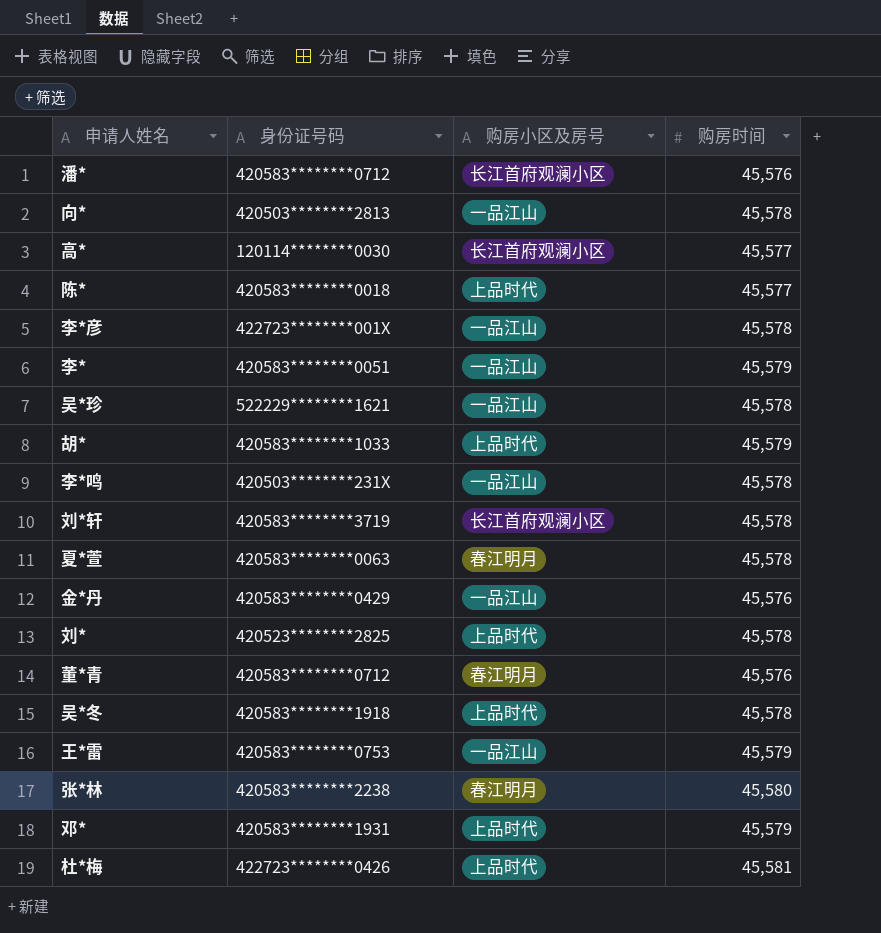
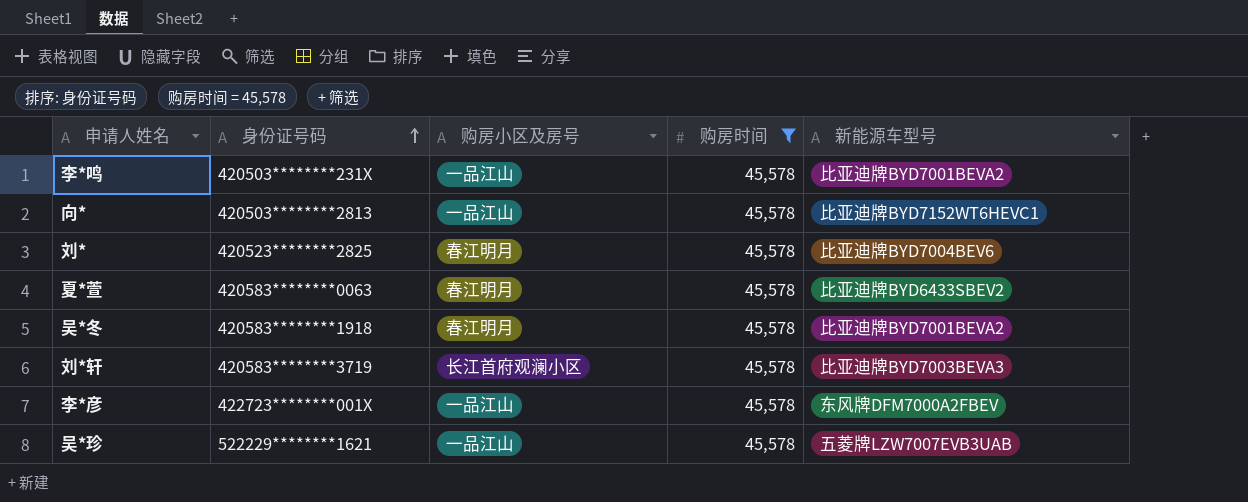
filter: none -> 购房时间 = 45,578
row order: none -> 身份证号码 ascending
column 新能源车型号 | position: none -> 5
刘* | 购房小区及房号: 上品时代 -> 春江明月
吴*冬 | 购房小区及房号: 上品时代 -> 春江明月

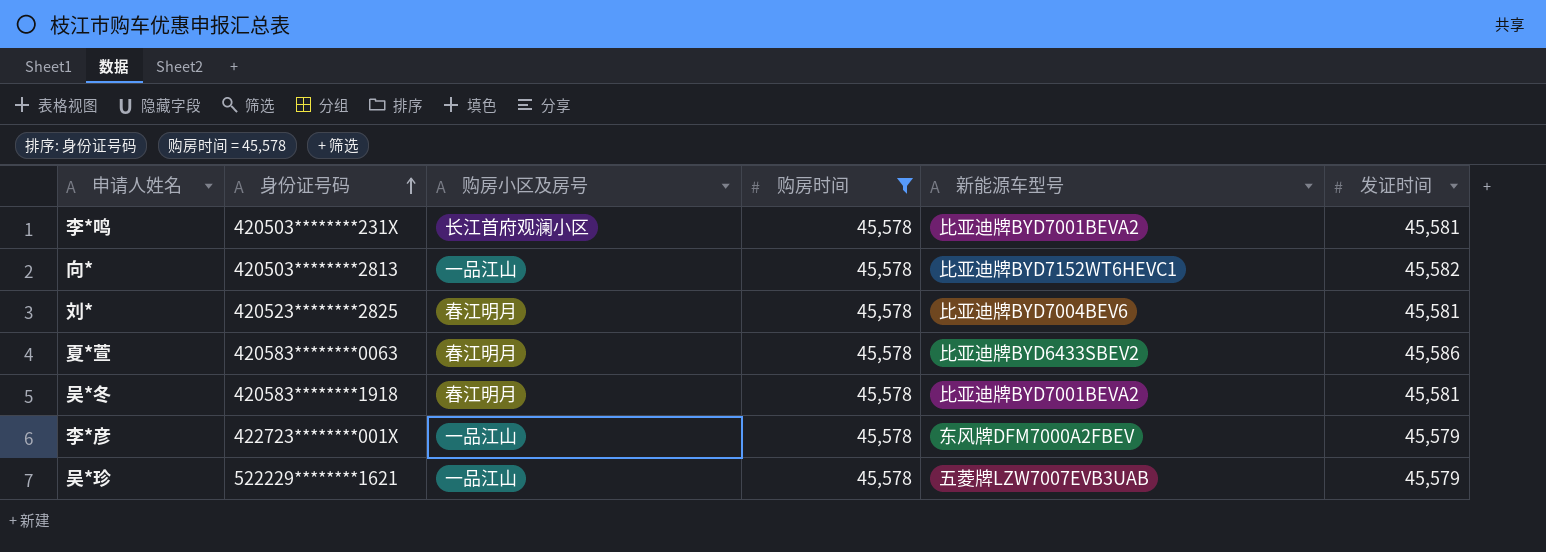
column 发证时间 | position: none -> 6
row 刘*轩: 420583********3719 | 长江首府观澜小区 | 45,578 | 比亚迪牌BYD7003BEVA3 -> none
李*鸣 | 购房小区及房号: 一品江山 -> 长江首府观澜小区

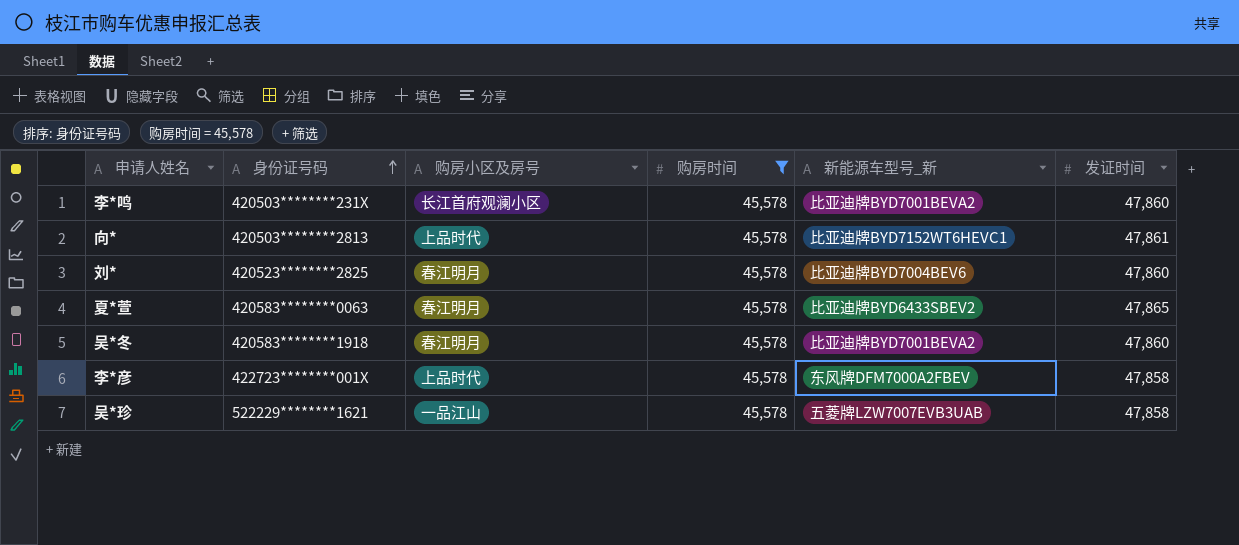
column name: 新能源车型号 -> 新能源车型号_新
李*鸣 | 发证时间: 45,581 -> 47,860
向* | 购房小区及房号: 一品江山 -> 上品时代
向* | 发证时间: 45,582 -> 47,861
刘* | 发证时间: 45,581 -> 47,860
夏*萱 | 发证时间: 45,586 -> 47,865
吴*冬 | 发证时间: 45,581 -> 47,860
李*彦 | 购房小区及房号: 一品江山 -> 上品时代
李*彦 | 发证时间: 45,579 -> 47,858
吴*珍 | 发证时间: 45,579 -> 47,858

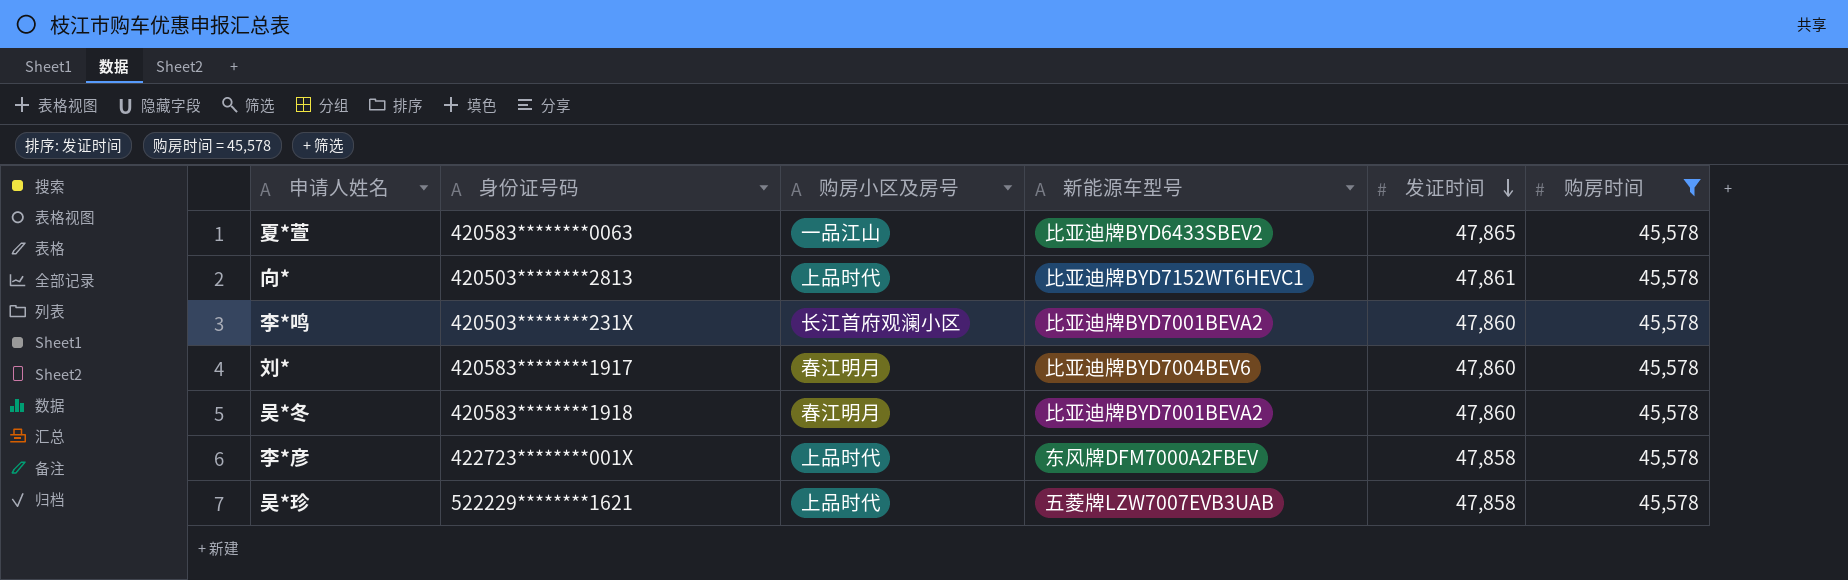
row order: 身份证号码 ascending -> 发证时间 descending
column name: 新能源车型号_新 -> 新能源车型号
column 购房时间 | position: 4 -> 6
夏*萱 | 购房小区及房号: 春江明月 -> 一品江山
刘* | 身份证号码: 420523********2825 -> 420583********1917
吴*珍 | 购房小区及房号: 一品江山 -> 上品时代

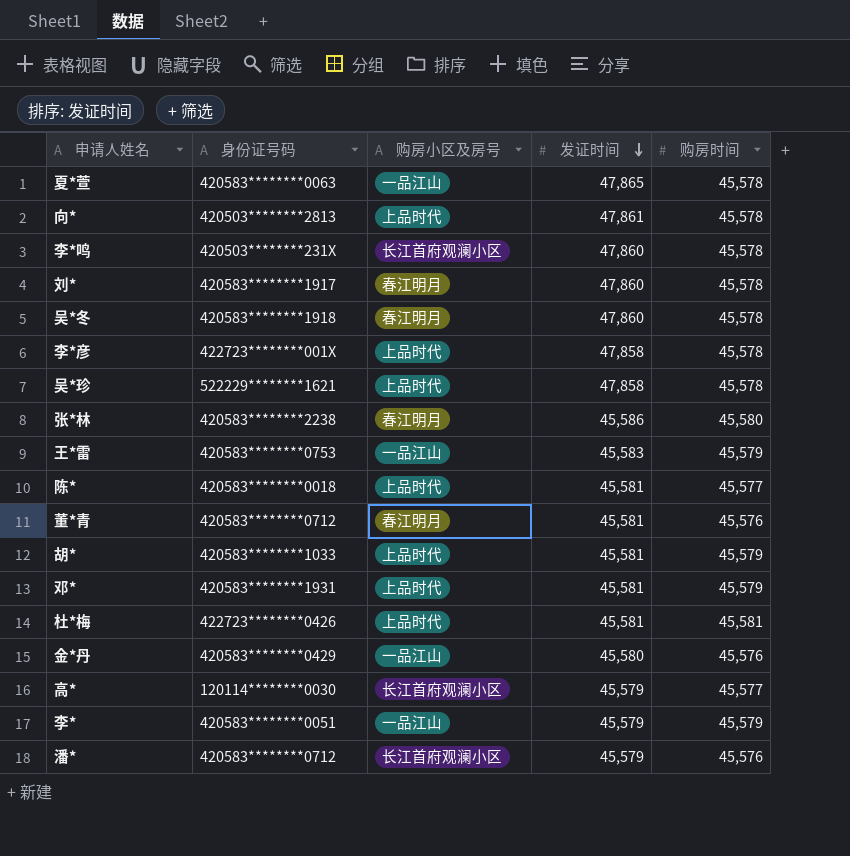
filter: 购房时间 = 45,578 -> none
column 新能源车型号 | position: 4 -> none

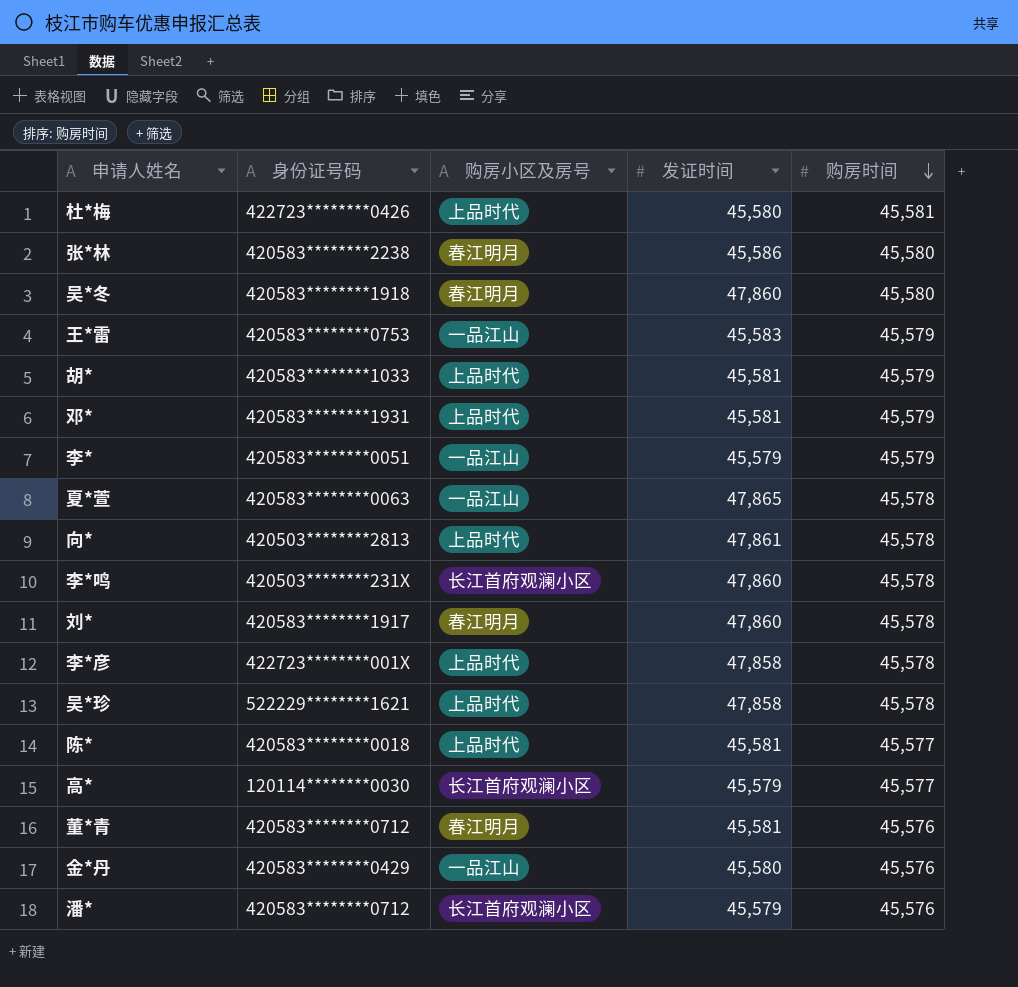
row order: 发证时间 descending -> 购房时间 descending
杜*梅 | 发证时间: 45,581 -> 45,580
吴*冬 | 购房时间: 45,578 -> 45,580

